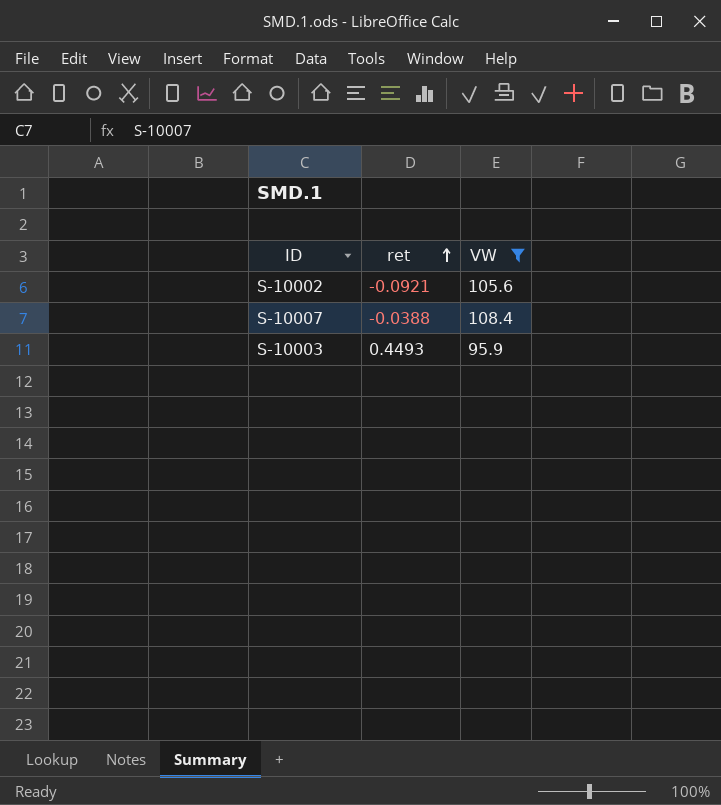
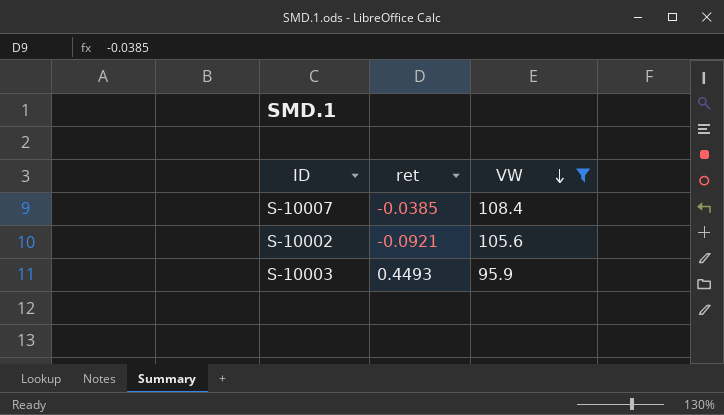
row order: ret ascending -> VW descending
S-10007 | ret: -0.0388 -> -0.0385

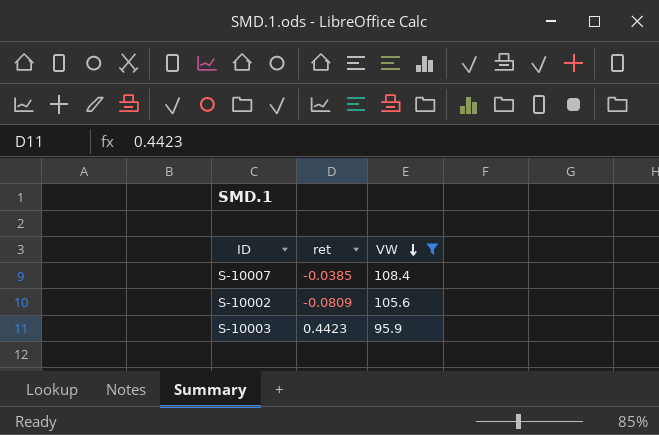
S-10002 | ret: -0.0921 -> -0.0809
S-10003 | ret: 0.4493 -> 0.4423

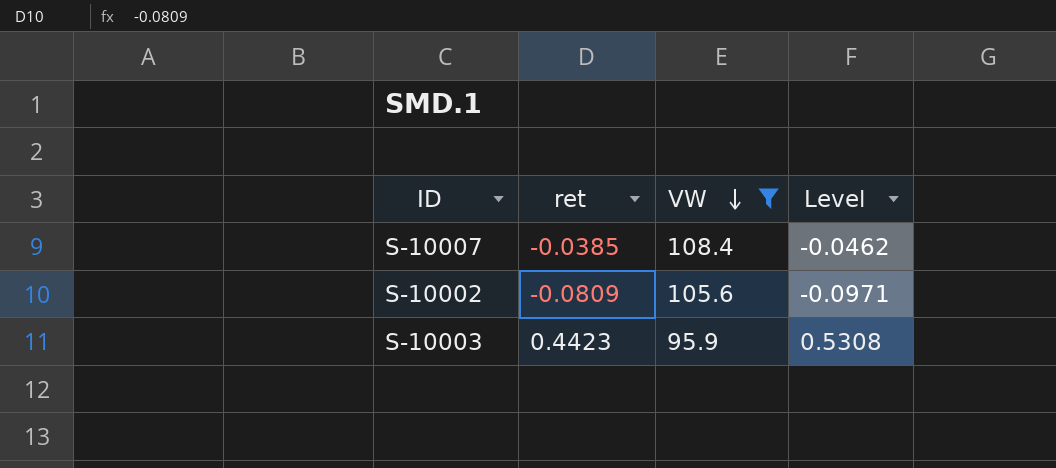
column Level | formula: none -> [ret] * 1.2

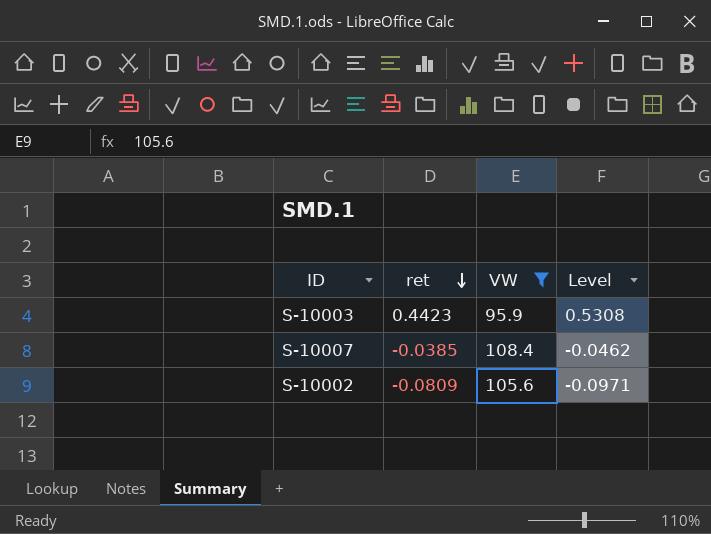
row order: VW descending -> ret descending

